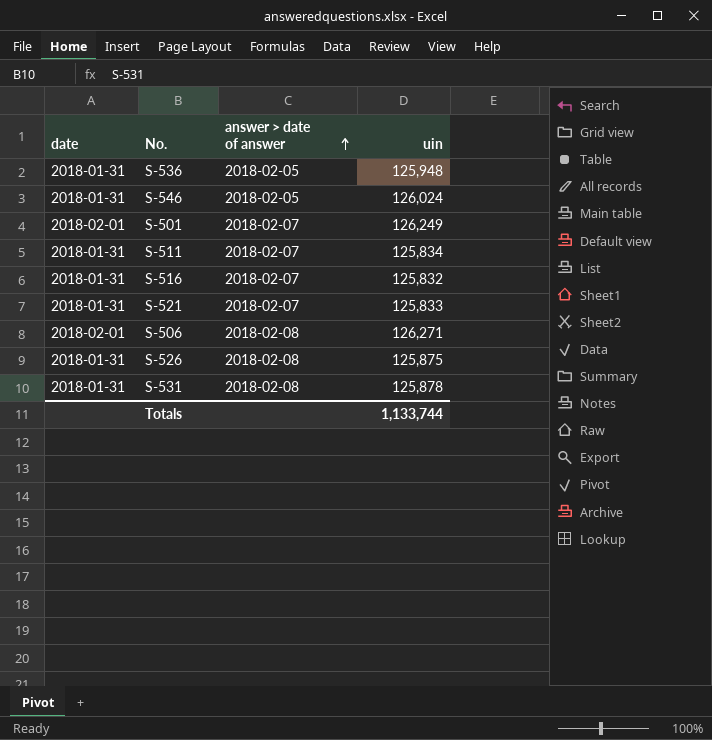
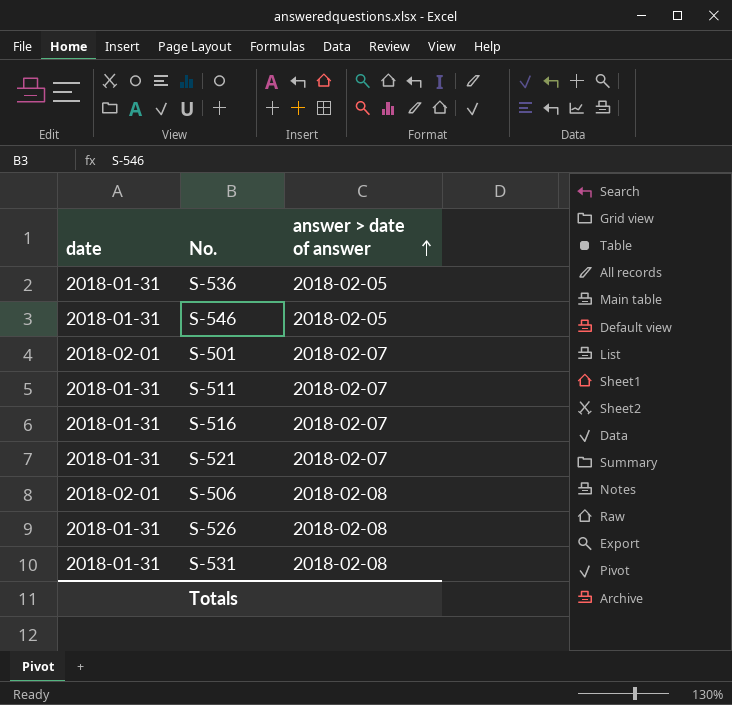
column uin | position: 4 -> none

